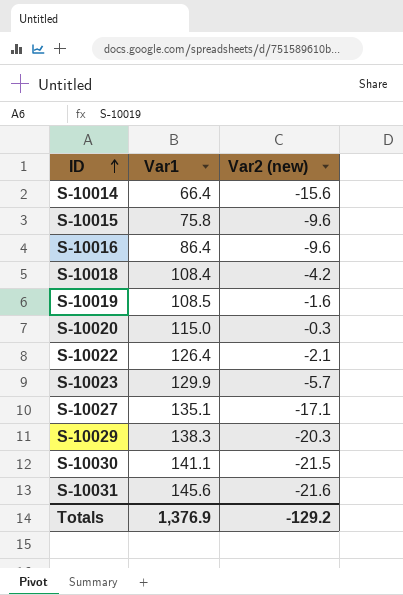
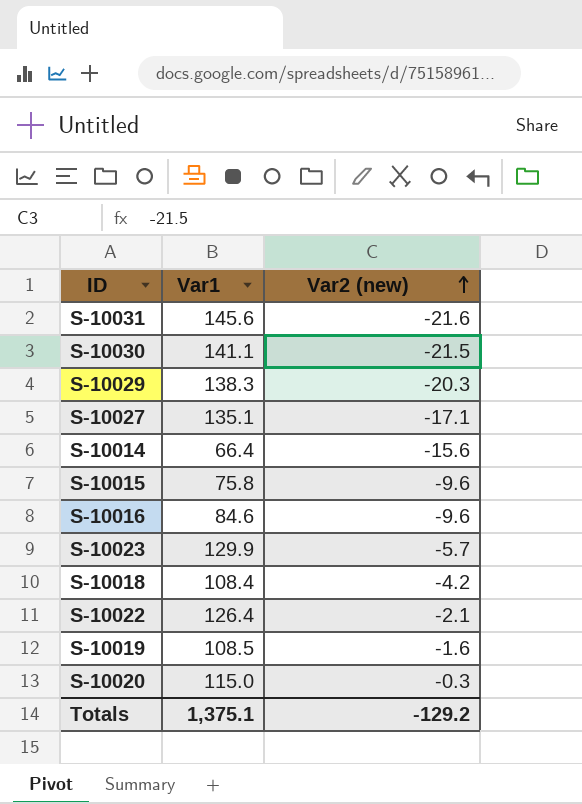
row order: ID ascending -> Var2 (new) ascending
S-10016 | Var1: 86.4 -> 84.6
Totals | Var1: 1,376.9 -> 1,375.1

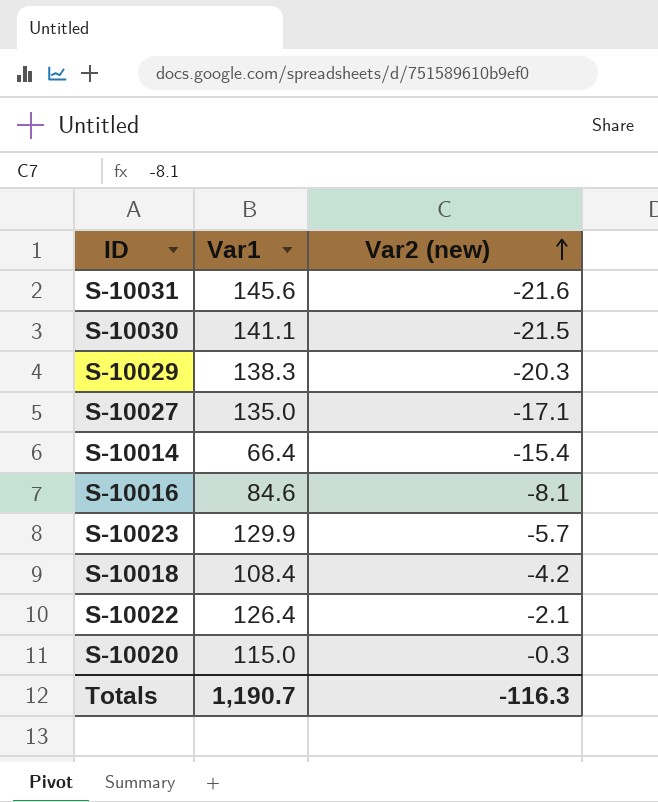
row S-10015: 75.8 | -9.6 -> none
row S-10019: 108.5 | -1.6 -> none
S-10027 | Var1: 135.1 -> 135.0
S-10014 | Var2 (new): -15.6 -> -15.4
S-10016 | Var2 (new): -9.6 -> -8.1
Totals | Var1: 1,375.1 -> 1,190.7
Totals | Var2 (new): -129.2 -> -116.3

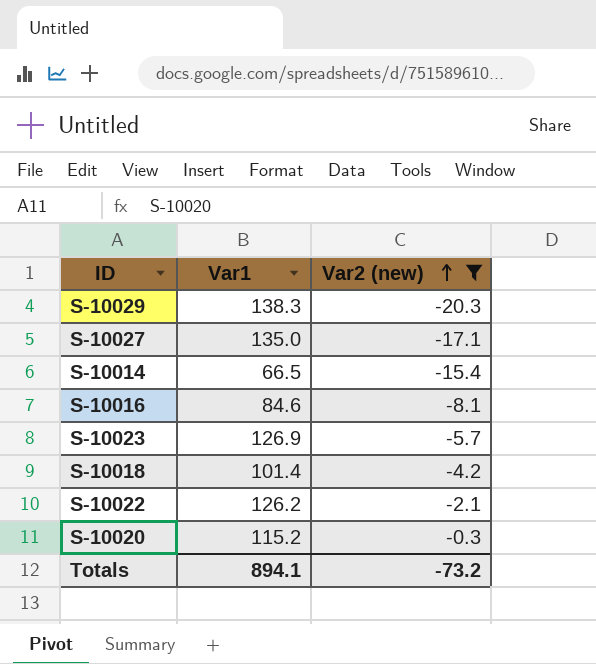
filter: none -> Var2 (new) >= -20.3
S-10014 | Var1: 66.4 -> 66.5
S-10023 | Var1: 129.9 -> 126.9
S-10018 | Var1: 108.4 -> 101.4
S-10022 | Var1: 126.4 -> 126.2
S-10020 | Var1: 115.0 -> 115.2
Totals | Var1: 1,190.7 -> 894.1
Totals | Var2 (new): -116.3 -> -73.2

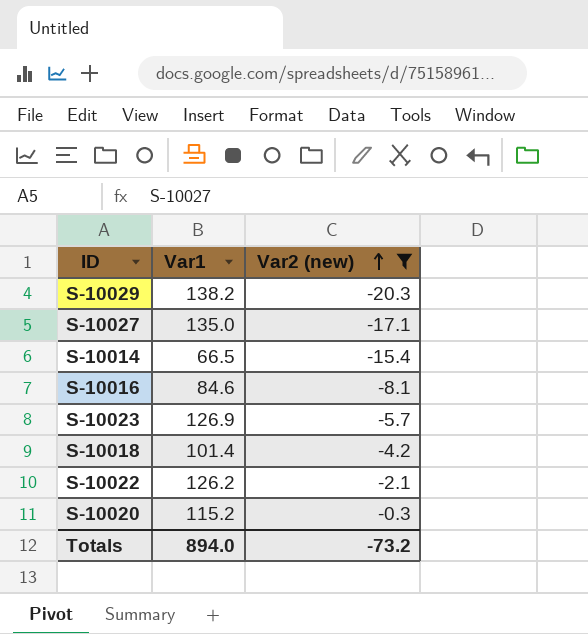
S-10029 | Var1: 138.3 -> 138.2
Totals | Var1: 894.1 -> 894.0

